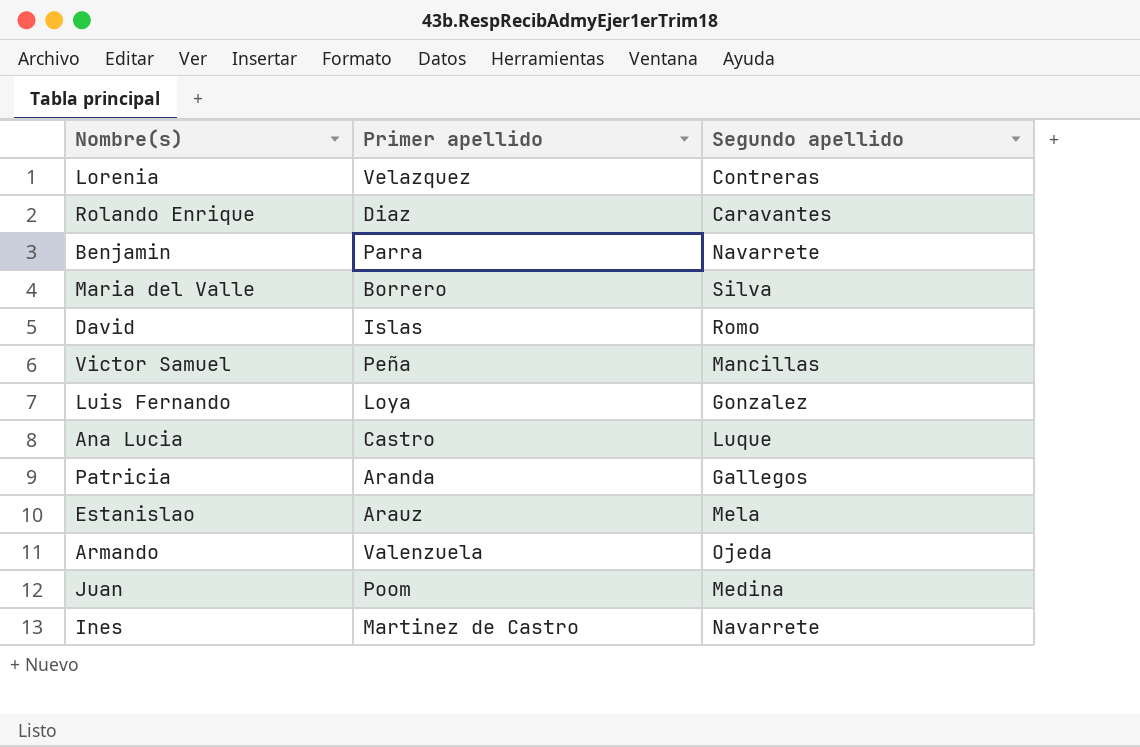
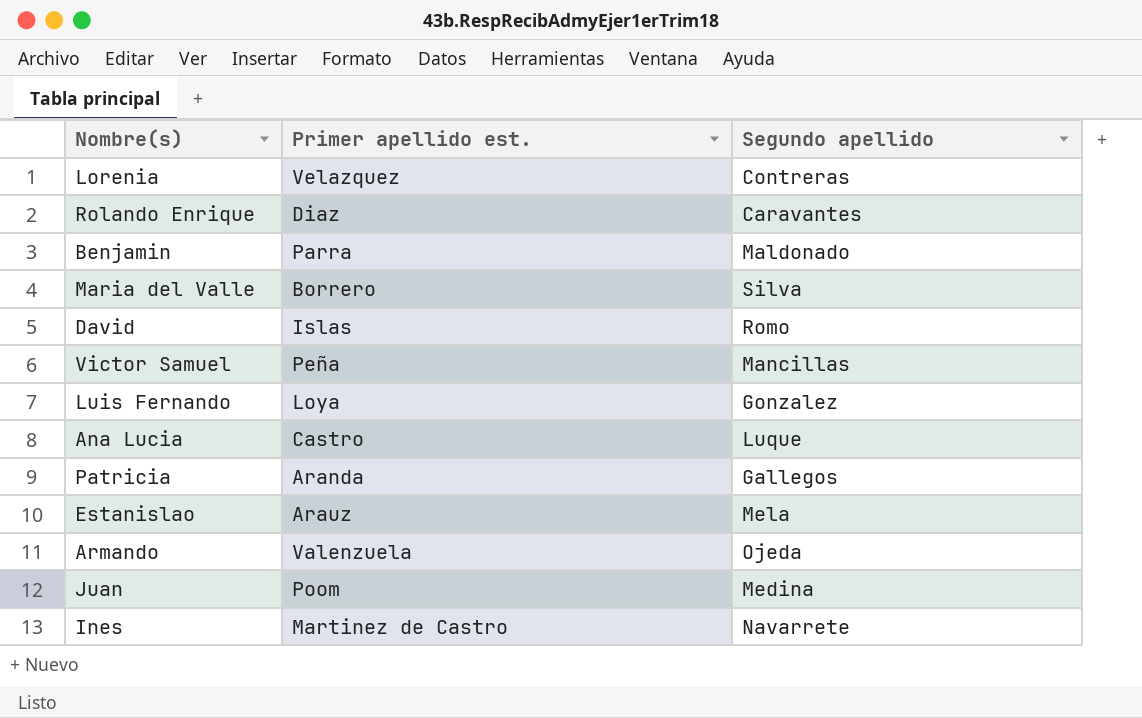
column name: Primer apellido -> Primer apellido est.
Benjamin | Segundo apellido: Navarrete -> Maldonado

